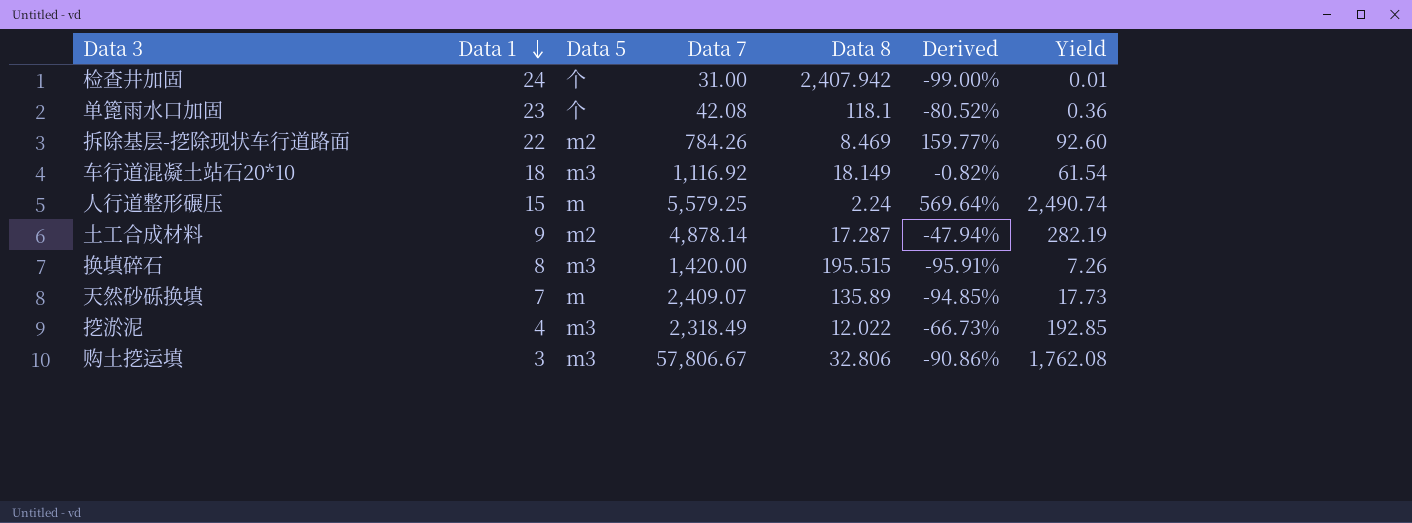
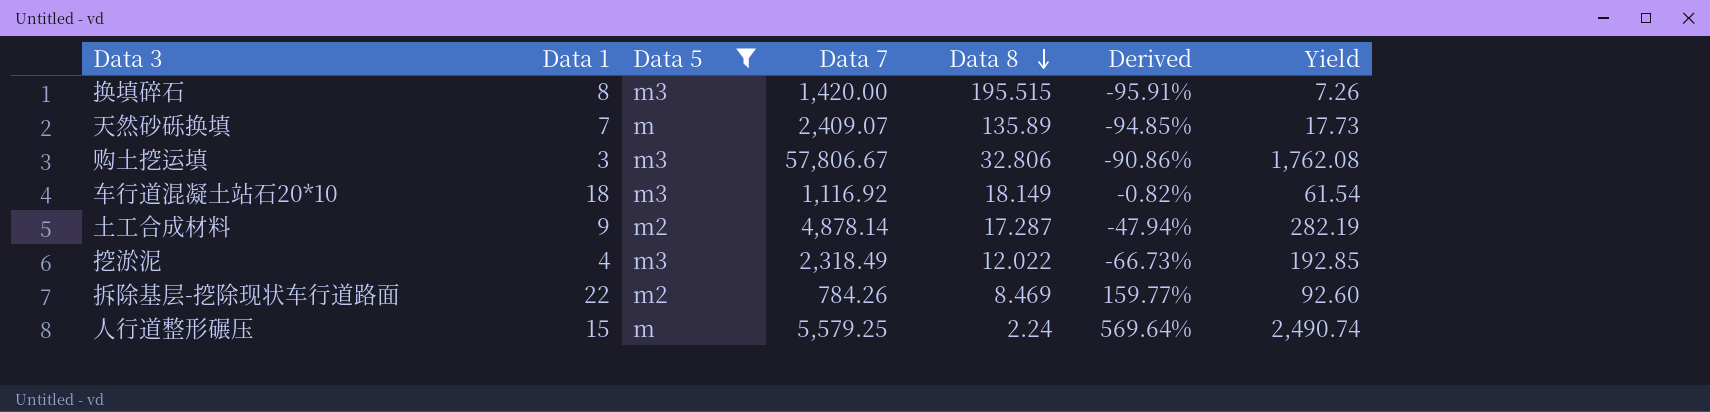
filter: none -> Data 5 != 个
row order: Data 1 descending -> Data 8 descending

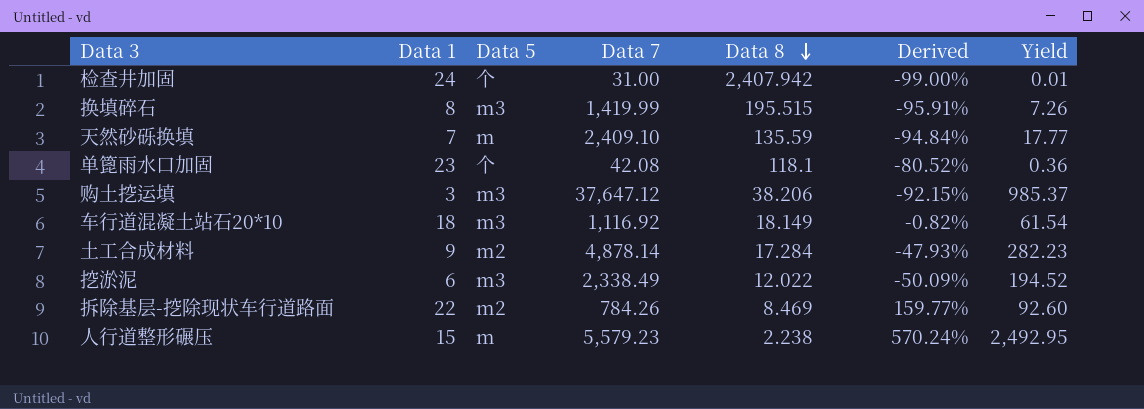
filter: Data 5 != 个 -> none
换填碎石 | Data 7: 1,420.00 -> 1,419.99
天然砂砾换填 | Data 7: 2,409.07 -> 2,409.10
天然砂砾换填 | Data 8: 135.89 -> 135.59
天然砂砾换填 | Derived: -94.85% -> -94.84%
天然砂砾换填 | Yield: 17.73 -> 17.77
购土挖运填 | Data 7: 57,806.67 -> 37,647.12
购土挖运填 | Data 8: 32.806 -> 38.206
购土挖运填 | Derived: -90.86% -> -92.15%
购土挖运填 | Yield: 1,762.08 -> 985.37
土工合成材料 | Data 8: 17.287 -> 17.284
土工合成材料 | Derived: -47.94% -> -47.93%
土工合成材料 | Yield: 282.19 -> 282.23
挖淤泥 | Data 1: 4 -> 6
挖淤泥 | Data 7: 2,318.49 -> 2,338.49
挖淤泥 | Derived: -66.73% -> -50.09%
挖淤泥 | Yield: 192.85 -> 194.52
人行道整形碾压 | Data 7: 5,579.25 -> 5,579.23
人行道整形碾压 | Data 8: 2.24 -> 2.238
人行道整形碾压 | Derived: 569.64% -> 570.24%
人行道整形碾压 | Yield: 2,490.74 -> 2,492.95

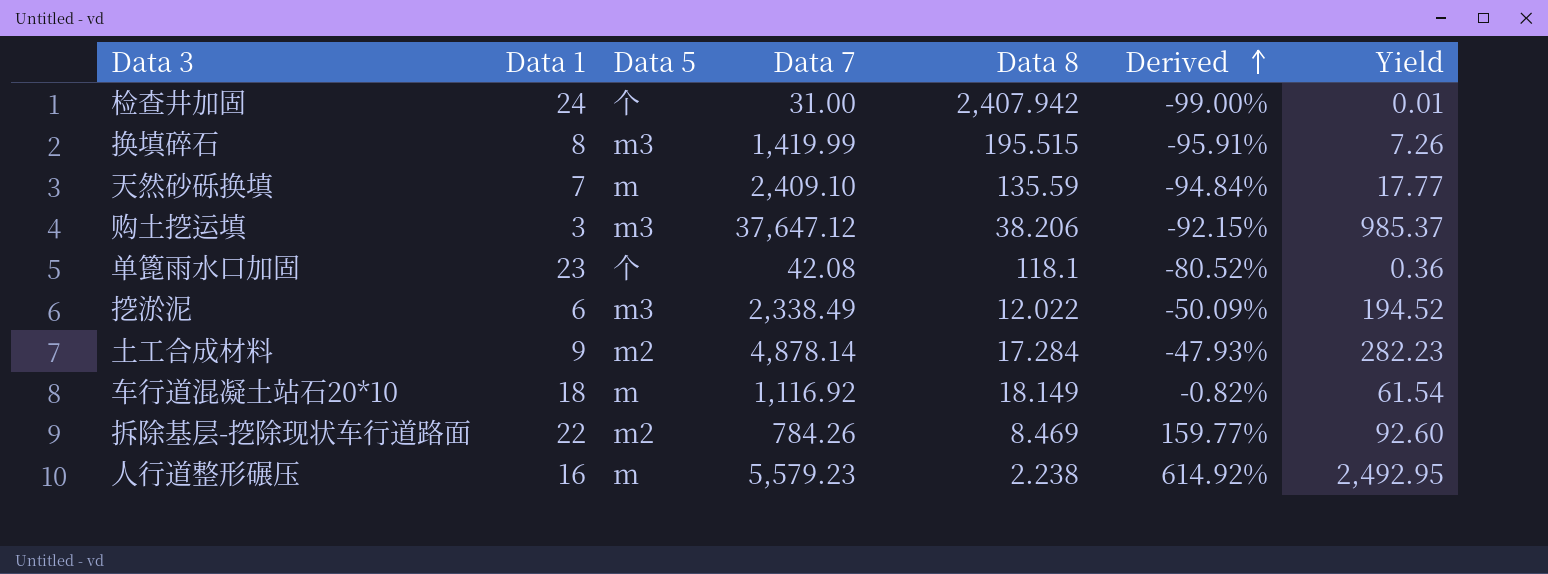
row order: Data 8 descending -> Derived ascending
车行道混凝土站石20*10 | Data 5: m3 -> m
人行道整形碾压 | Data 1: 15 -> 16
人行道整形碾压 | Derived: 570.24% -> 614.92%

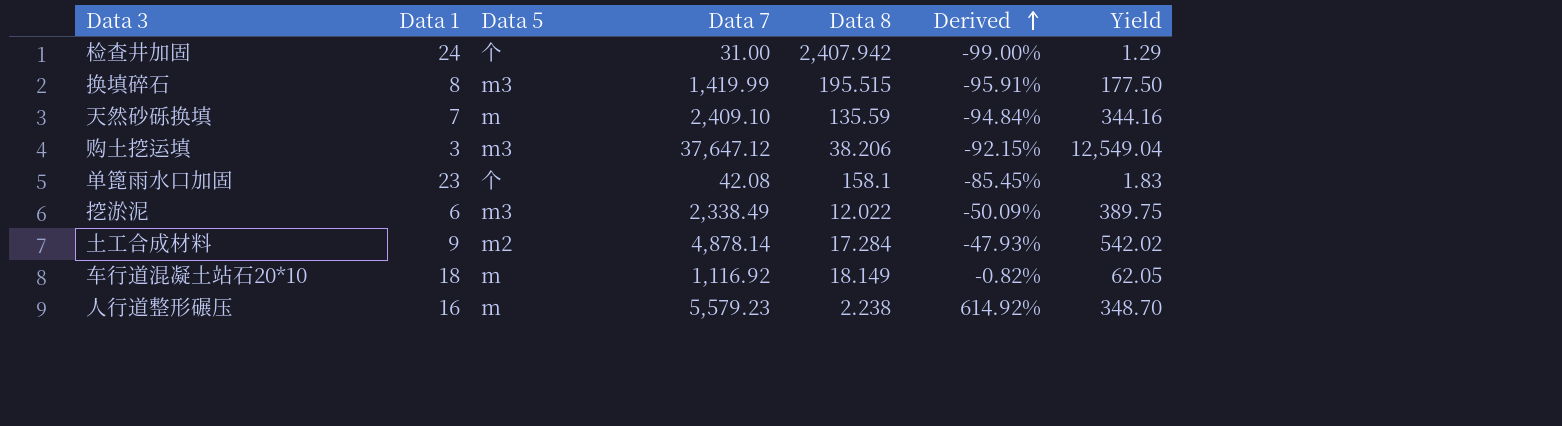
column Yield | formula: [Data 7] / [Data 8] -> [Data 7] / [Data 1]
row 拆除基层-挖除现状车行道路面: 22 | m2 | 784.26 | 8.469 | 159.77% | 92.60 -> none
单篦雨水口加固 | Data 8: 118.1 -> 158.1
单篦雨水口加固 | Derived: -80.52% -> -85.45%

